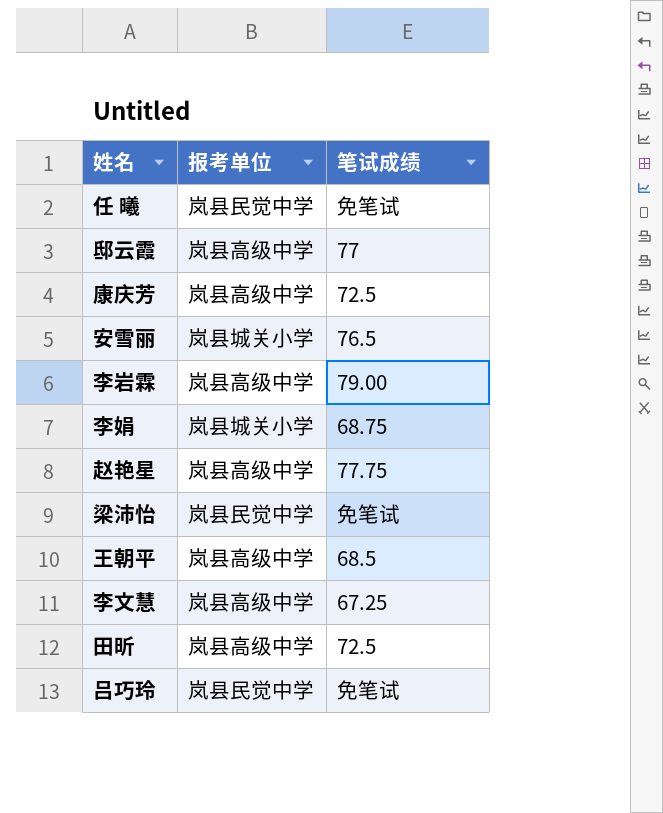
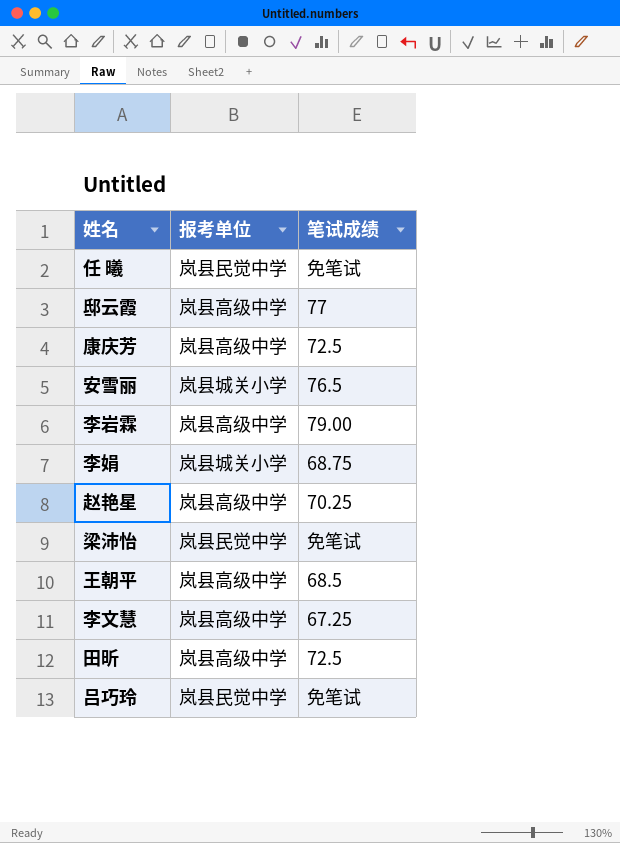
赵艳星 | 笔试成绩: 77.75 -> 70.25

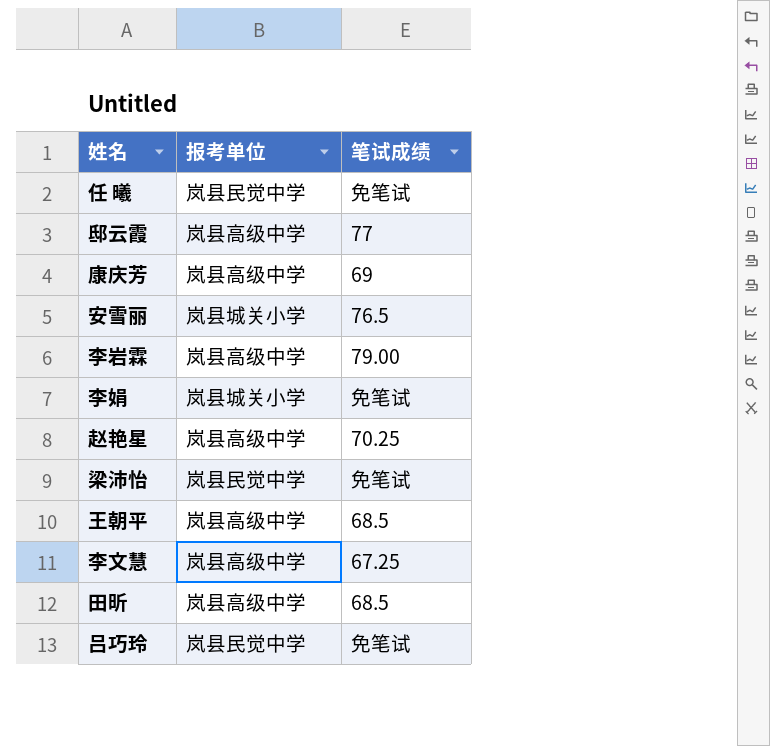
康庆芳 | 笔试成绩: 72.5 -> 69
李娟 | 笔试成绩: 68.75 -> 免笔试
田昕 | 笔试成绩: 72.5 -> 68.5

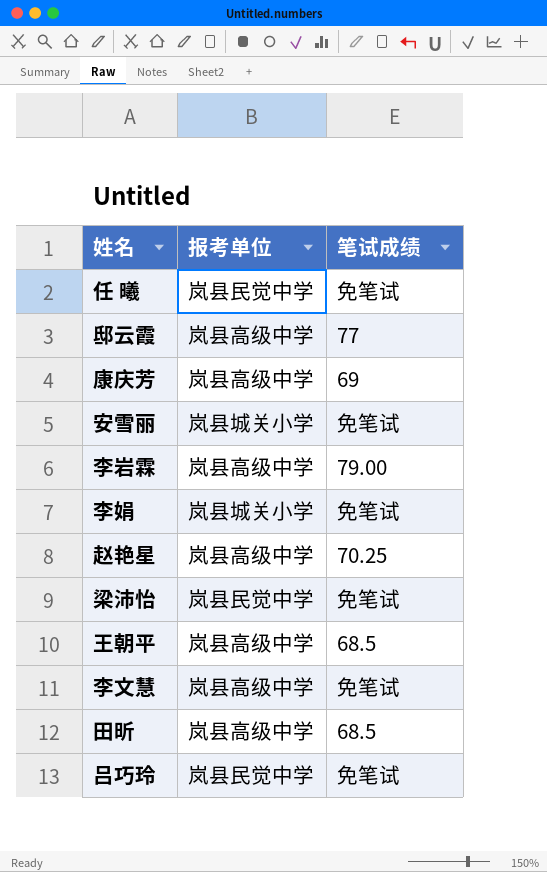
安雪丽 | 笔试成绩: 76.5 -> 免笔试
李文慧 | 笔试成绩: 67.25 -> 免笔试

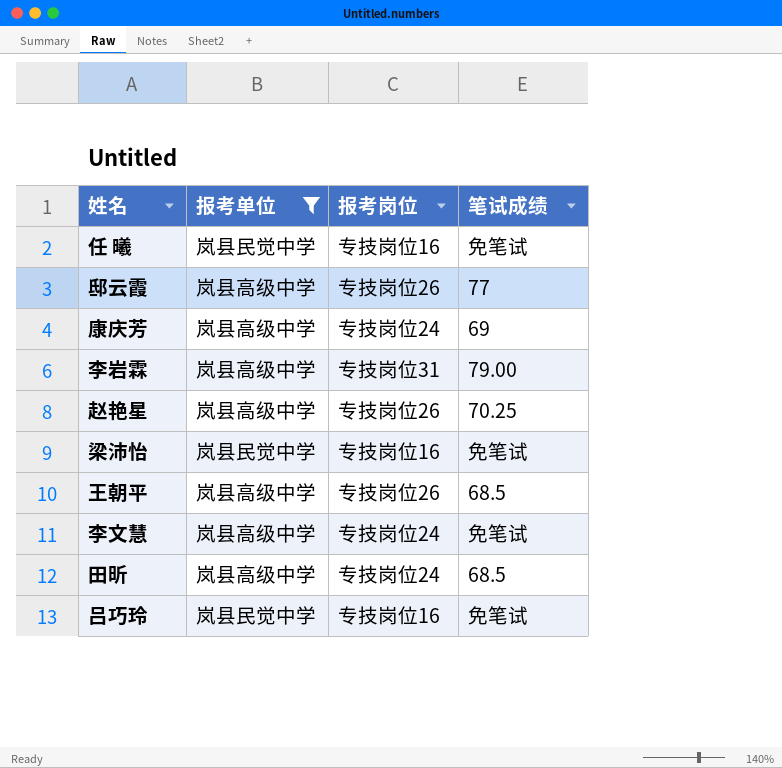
filter: none -> 报考单位 != 岚县城关小学
column 报考岗位 | position: none -> 3

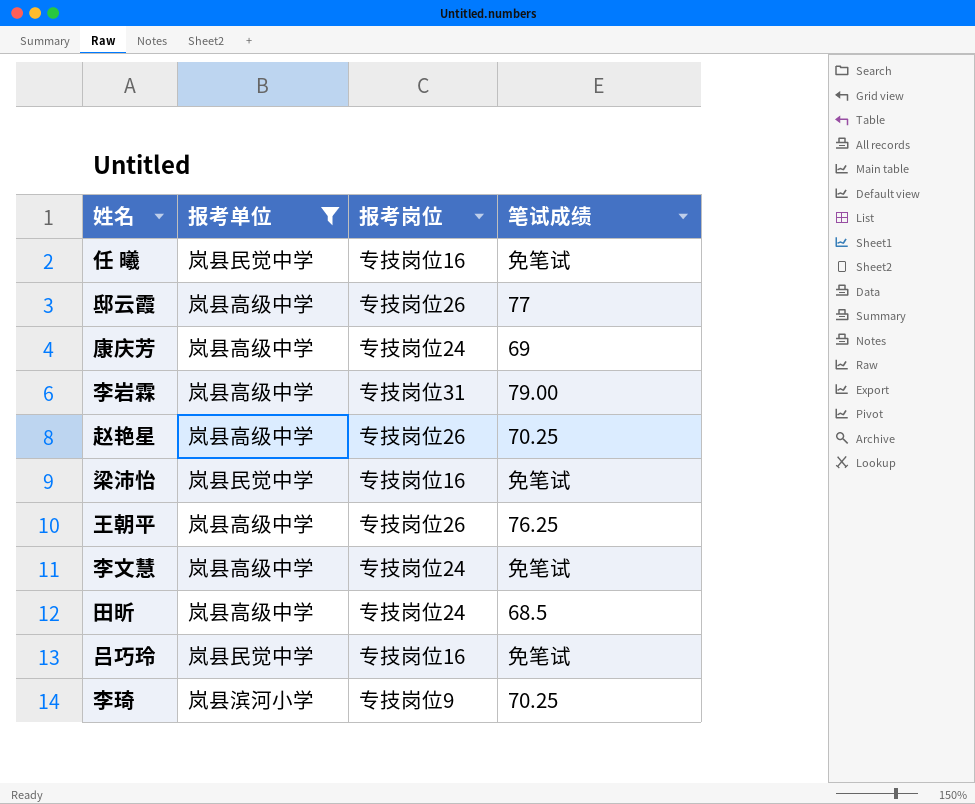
王朝平 | 笔试成绩: 68.5 -> 76.25
row 李琦: none -> 岚县滨河小学 | 专技岗位9 | 70.25

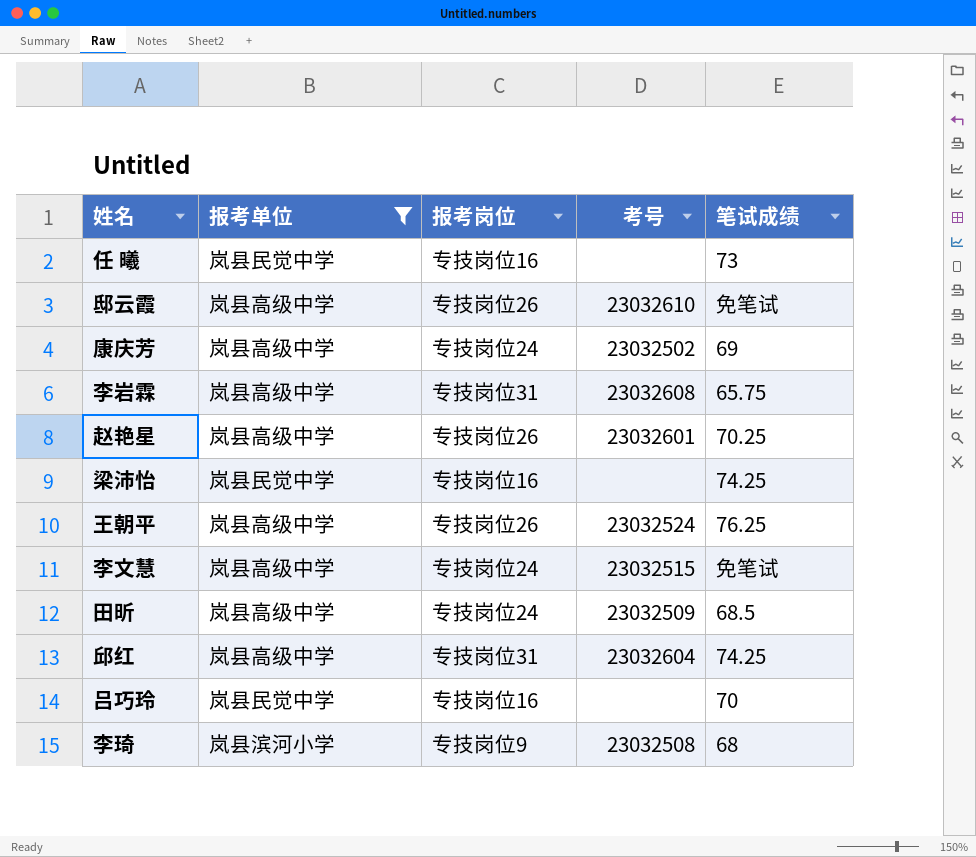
column 考号 | position: none -> 4
任 曦 | 笔试成绩: 免笔试 -> 73
邸云霞 | 笔试成绩: 77 -> 免笔试
李岩霖 | 笔试成绩: 79.00 -> 65.75
梁沛怡 | 笔试成绩: 免笔试 -> 74.25
row 邱红: none -> 岚县高级中学 | 专技岗位31 | 23032604 | 74.25
吕巧玲 | 笔试成绩: 免笔试 -> 70
李琦 | 笔试成绩: 70.25 -> 68

